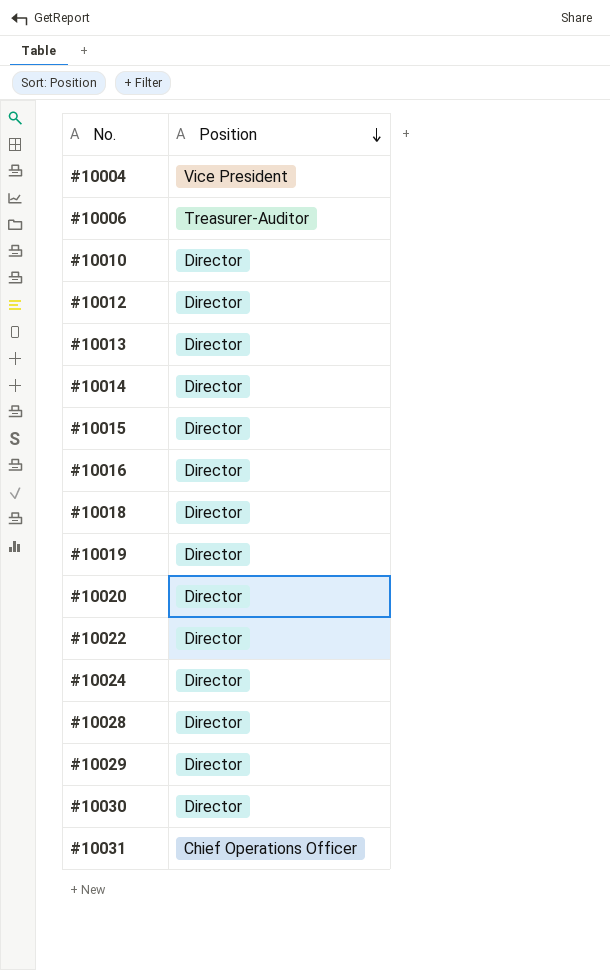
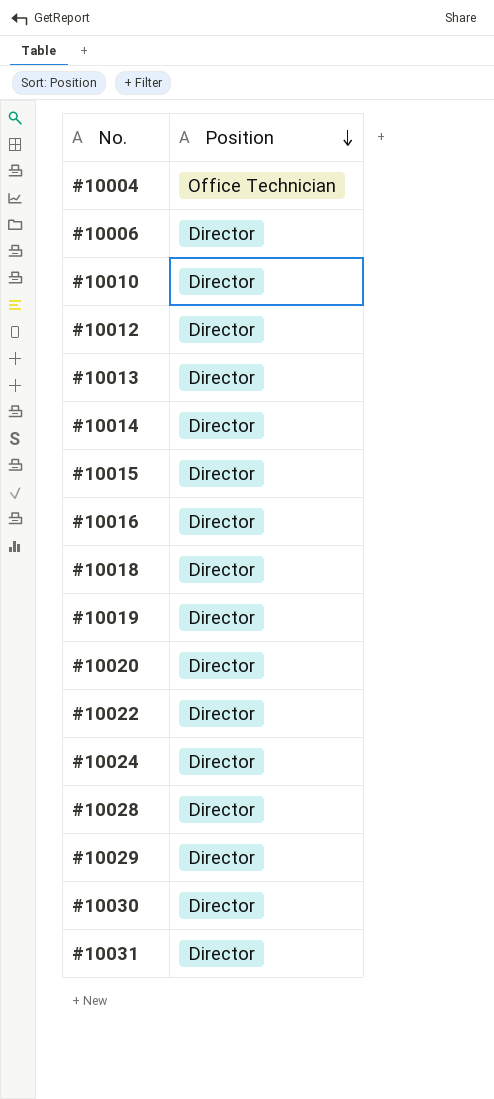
#10004 | Position: Vice President -> Office Technician
#10006 | Position: Treasurer-Auditor -> Director
#10031 | Position: Chief Operations Officer -> Director

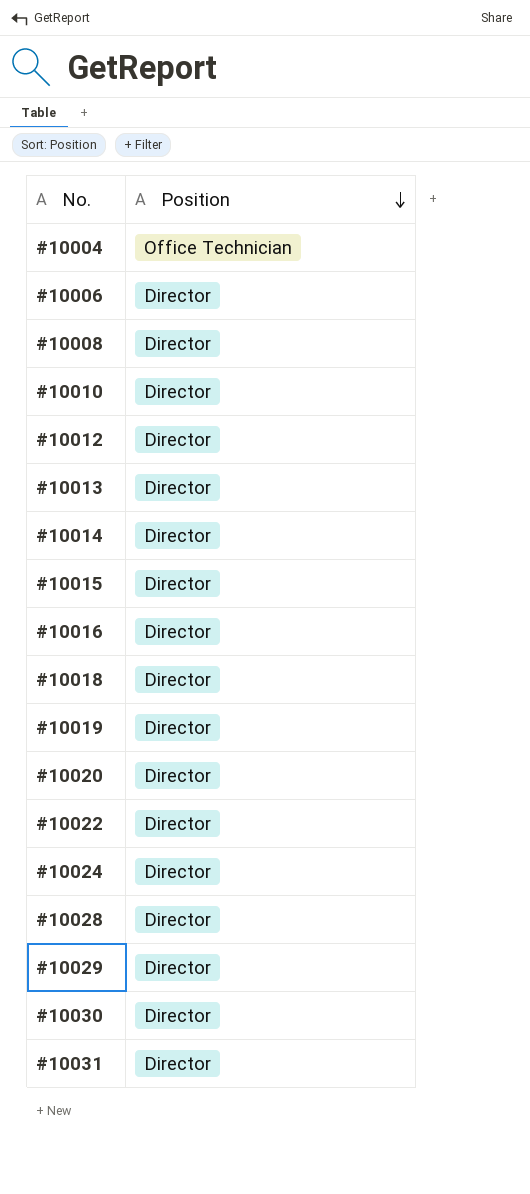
row #10008: none -> Director

